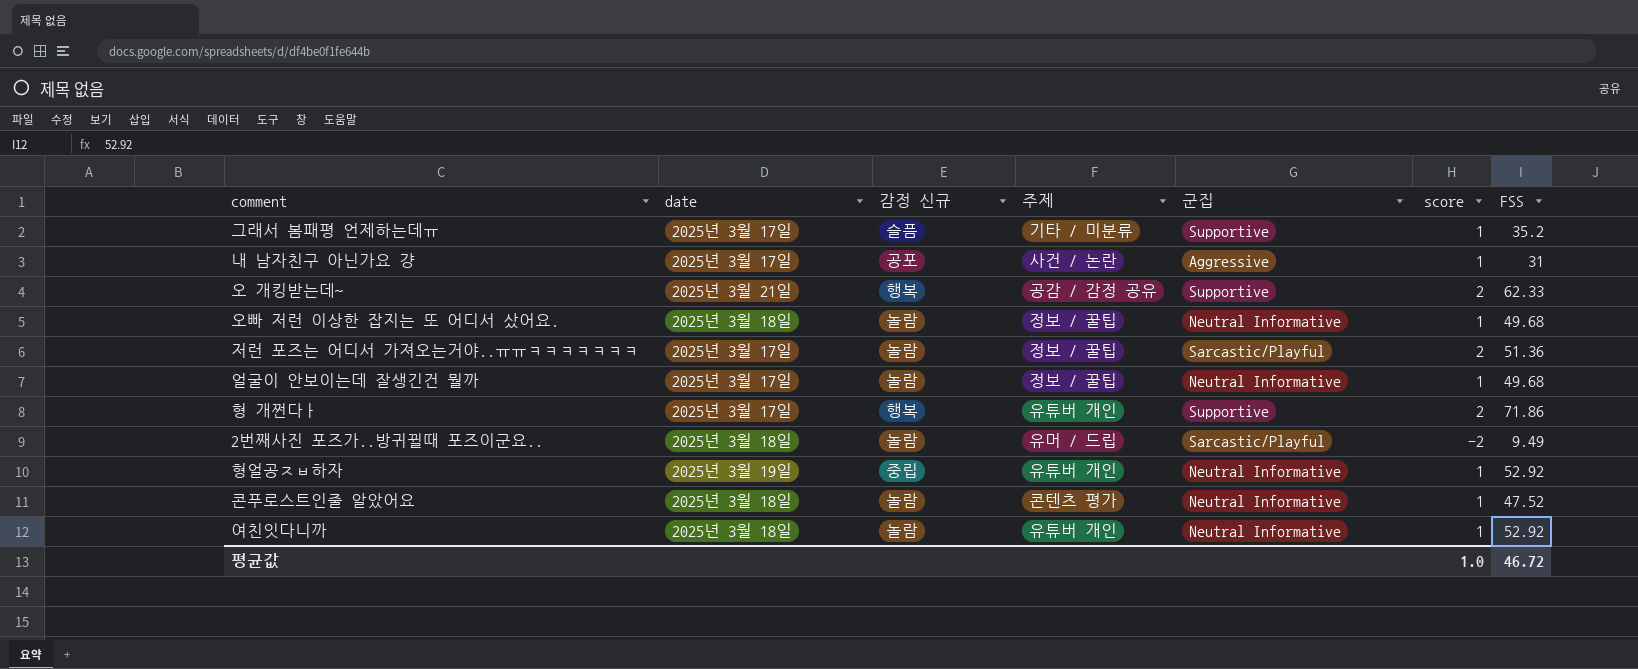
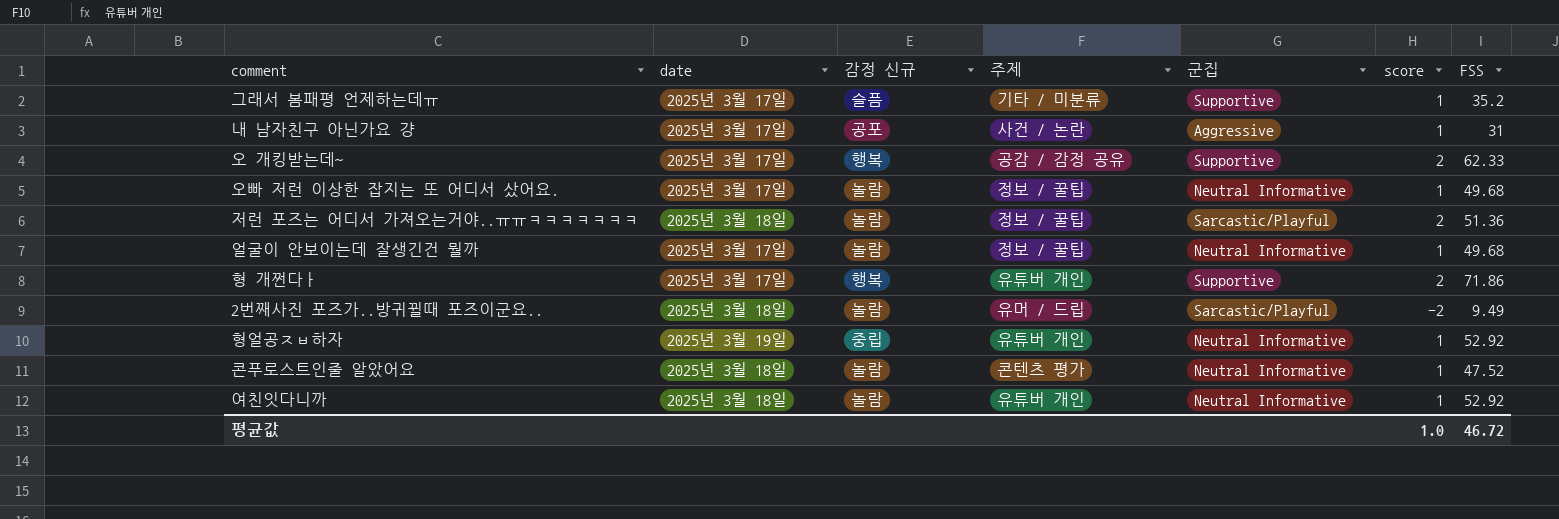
오 개킹받는데~ | date: 2025년 3월 21일 -> 2025년 3월 17일
오빠 저런 이상한 잡지는 또 어디서 샀어요. | date: 2025년 3월 18일 -> 2025년 3월 17일
저런 포즈는 어디서 가져오는거야..ㅠㅠㅋㅋㅋㅋㅋㅋㅋ | date: 2025년 3월 17일 -> 2025년 3월 18일

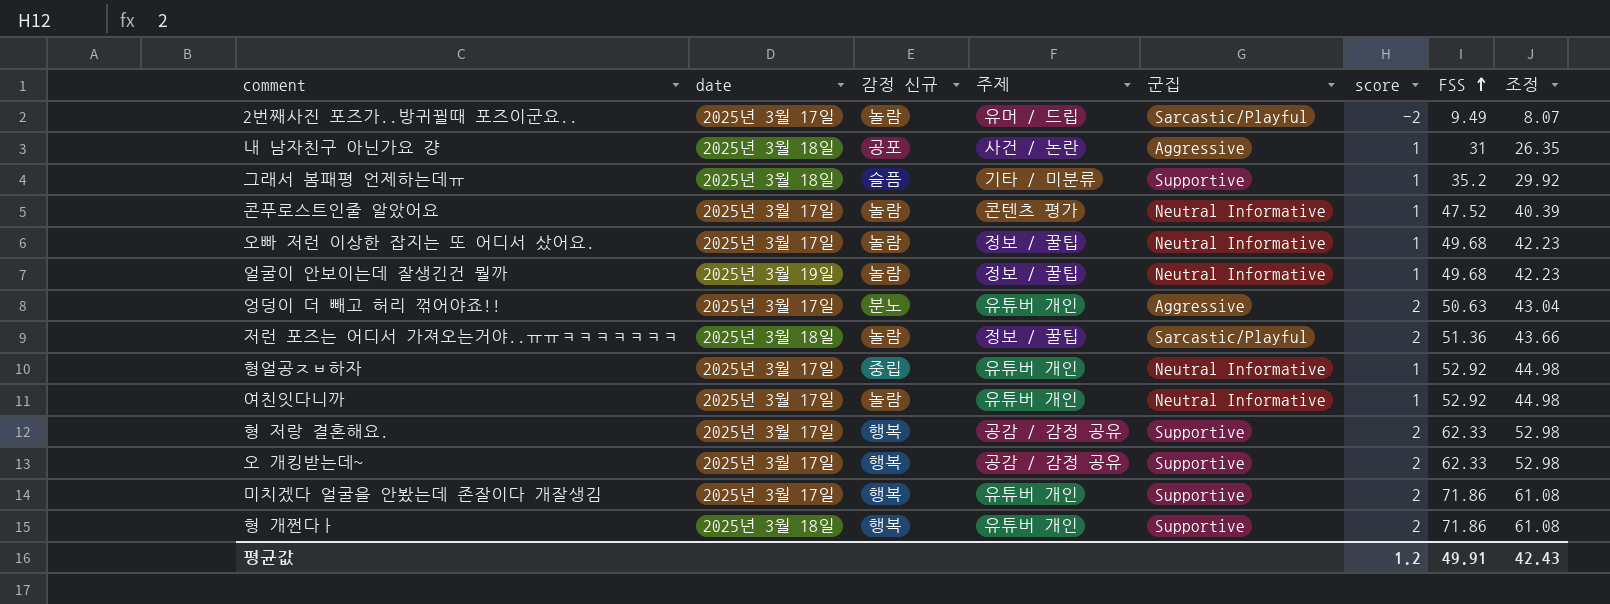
row order: none -> FSS ascending
column 조정 | formula: none -> [FSS] * 0.85
2번째사진 포즈가..방귀뀔때 포즈이군요.. | date: 2025년 3월 18일 -> 2025년 3월 17일
내 남자친구 아닌가요 걍 | date: 2025년 3월 17일 -> 2025년 3월 18일
그래서 봄패평 언제하는데ㅠ | date: 2025년 3월 17일 -> 2025년 3월 18일
콘푸로스트인줄 알았어요 | date: 2025년 3월 18일 -> 2025년 3월 17일
얼굴이 안보이는데 잘생긴건 뭘까 | date: 2025년 3월 17일 -> 2025년 3월 19일
row 엉덩이 더 빼고 허리 꺾어야죠!!: none -> 2025년 3월 17일 | 분노 | 유튜버 개인 | Aggressive | 2 | 50.63 | 43.04
형얼공ㅈㅂ하자 | date: 2025년 3월 19일 -> 2025년 3월 17일
여친잇다니까 | date: 2025년 3월 18일 -> 2025년 3월 17일
row 형 저랑 결혼해요.: none -> 2025년 3월 17일 | 행복 | 공감 / 감정 공유 | Supportive | 2 | 62.33 | 52.98
row 미치겠다 얼굴을 안봤는데 존잘이다 개잘생김: none -> 2025년 3월 17일 | 행복 | 유튜버 개인 | Supportive | 2 | 71.86 | 61.08
형 개쩐다ㅏ | date: 2025년 3월 17일 -> 2025년 3월 18일
평균값 | score: 1.0 -> 1.2
평균값 | FSS: 46.72 -> 49.91

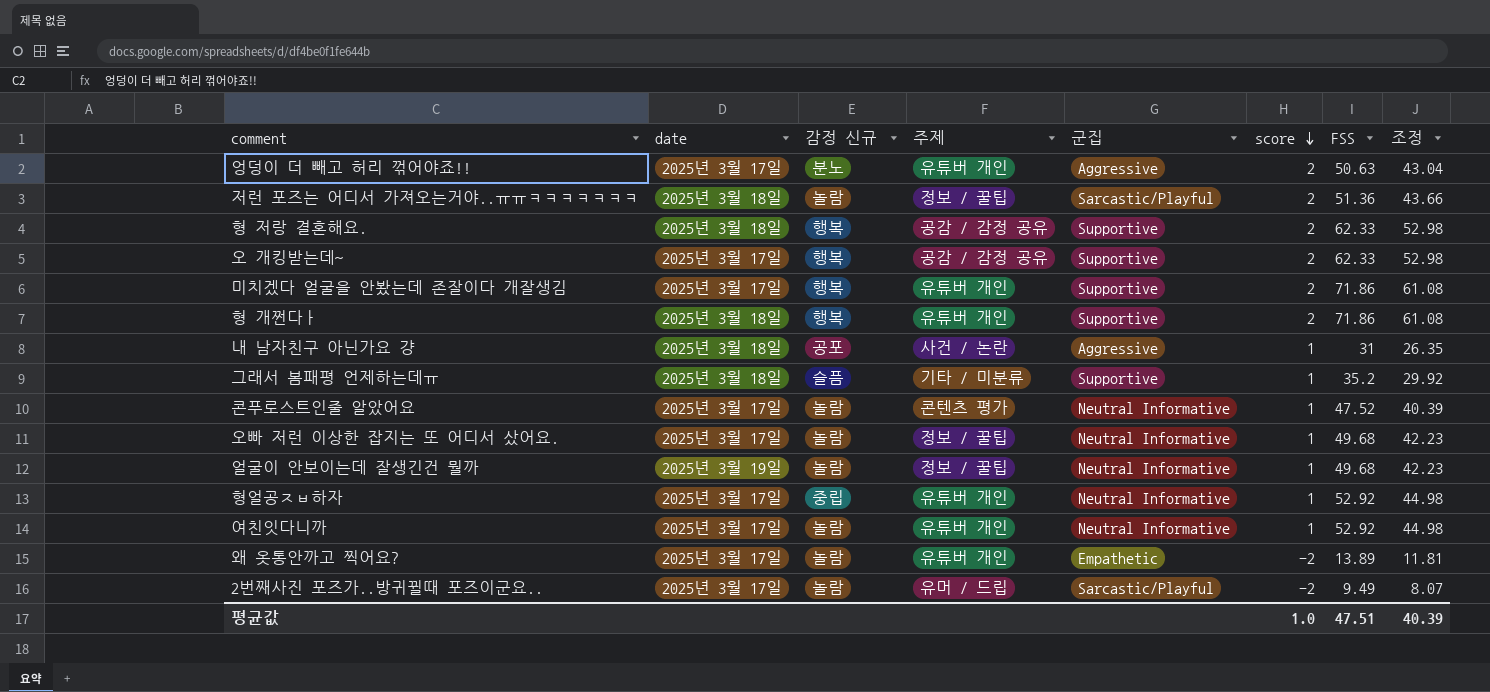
row order: FSS ascending -> score descending
형 저랑 결혼해요. | date: 2025년 3월 17일 -> 2025년 3월 18일
row 왜 옷통안까고 찍어요?: none -> 2025년 3월 17일 | 놀람 | 유튜버 개인 | Empathetic | -2 | 13.89 | 11.81
평균값 | score: 1.2 -> 1.0
평균값 | FSS: 49.91 -> 47.51
평균값 | 조정: 42.43 -> 40.39

